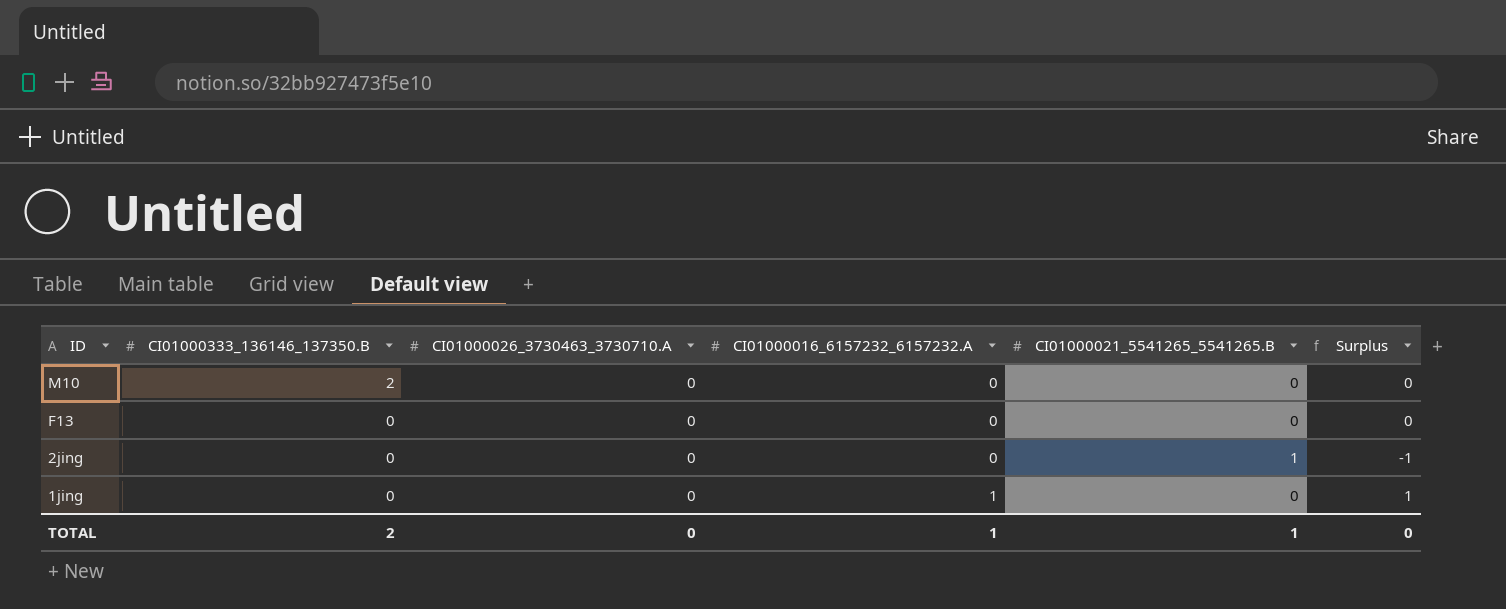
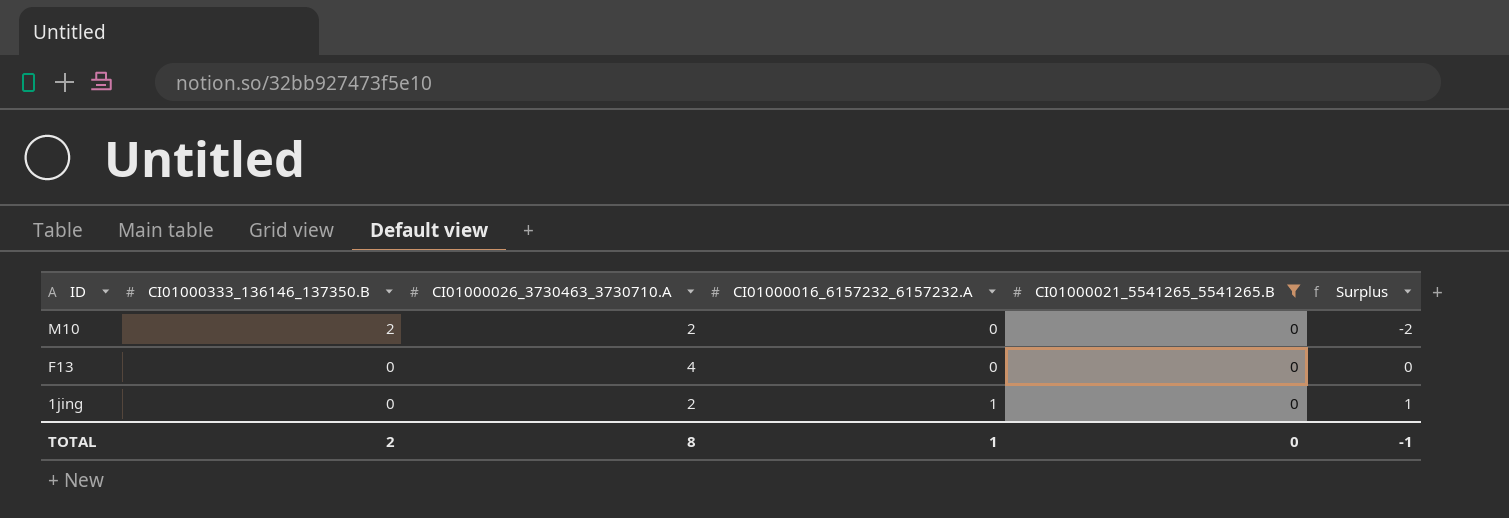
filter: none -> CI01000021_5541265_5541265.B = 0
column Surplus | formula: [CI01000016_6157232_6157232.A] - [CI01000021_5541265_5541265.B] -> [CI01000016_6157232_6157232.A] - [CI01000333_136146_137350.B]
M10 | CI01000026_3730463_3730710.A: 0 -> 2
F13 | CI01000026_3730463_3730710.A: 0 -> 4
1jing | CI01000026_3730463_3730710.A: 0 -> 2
TOTAL | CI01000026_3730463_3730710.A: 0 -> 8
TOTAL | CI01000021_5541265_5541265.B: 1 -> 0
TOTAL | Surplus: 0 -> -1

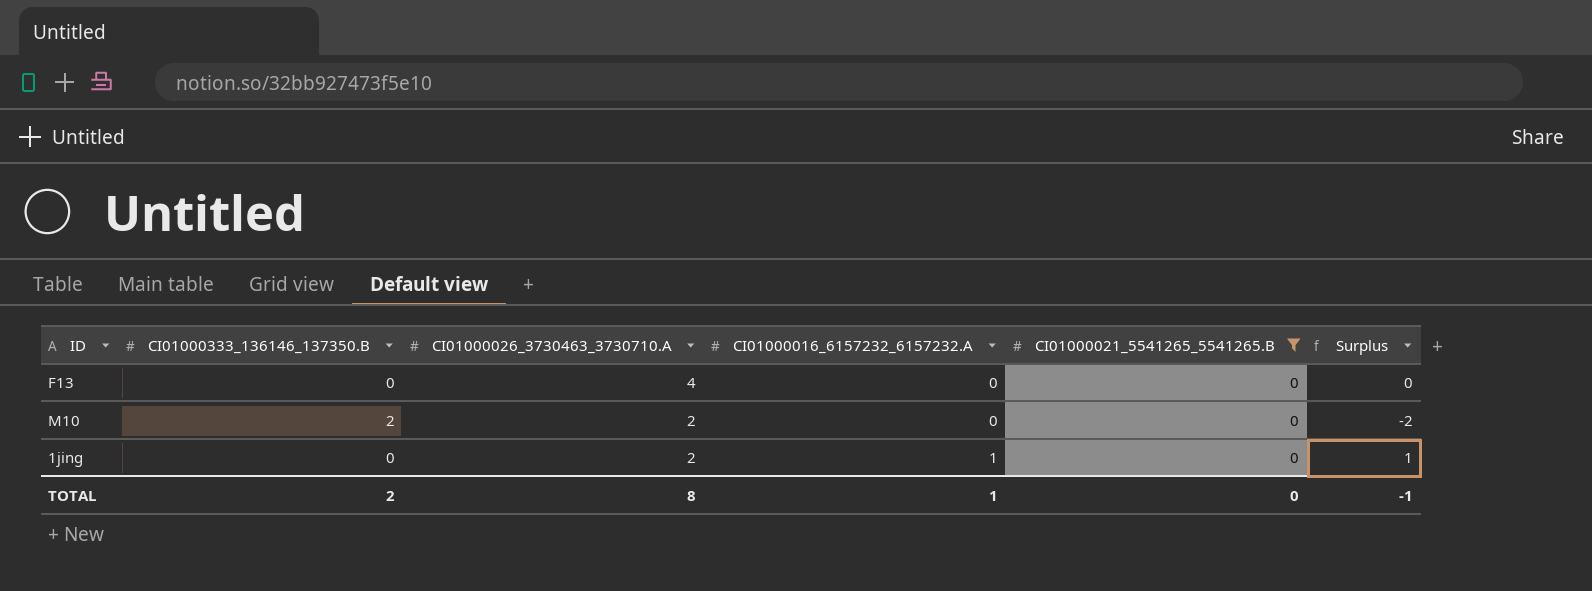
row order: ID descending -> CI01000026_3730463_3730710.A descending

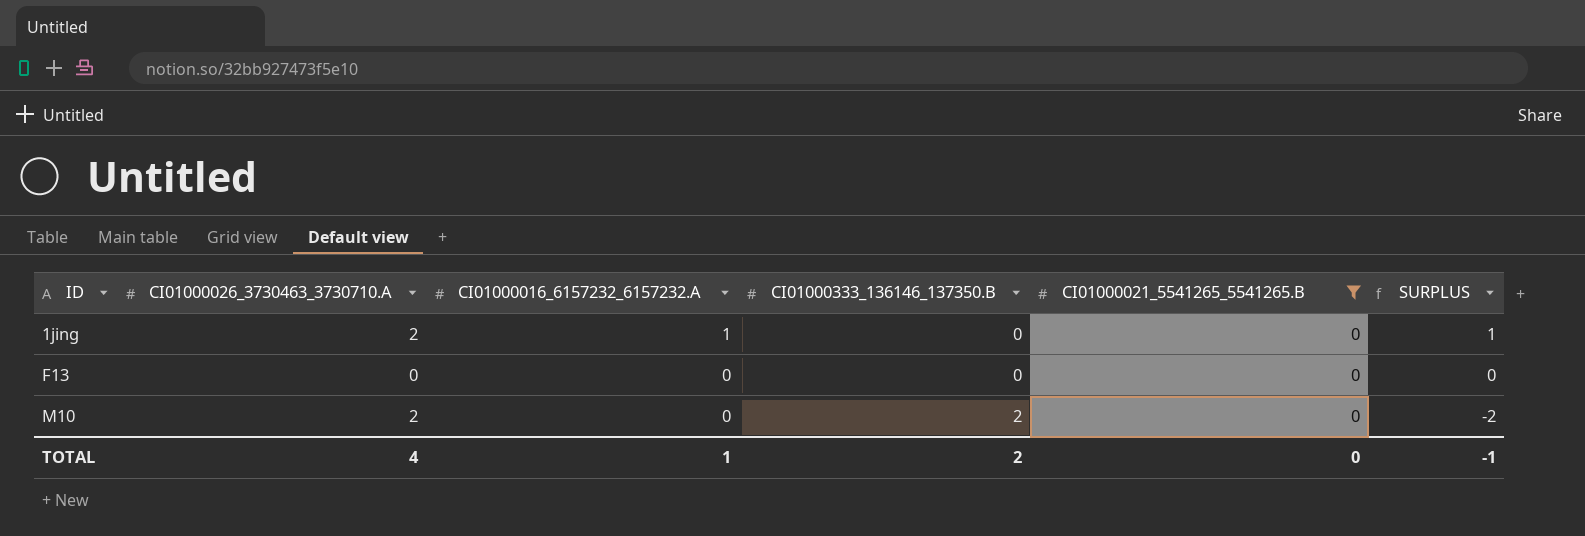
row order: CI01000026_3730463_3730710.A descending -> ID ascending
column CI01000333_136146_137350.B | position: 2 -> 4
column name: Surplus -> SURPLUS
F13 | CI01000026_3730463_3730710.A: 4 -> 0
TOTAL | CI01000026_3730463_3730710.A: 8 -> 4

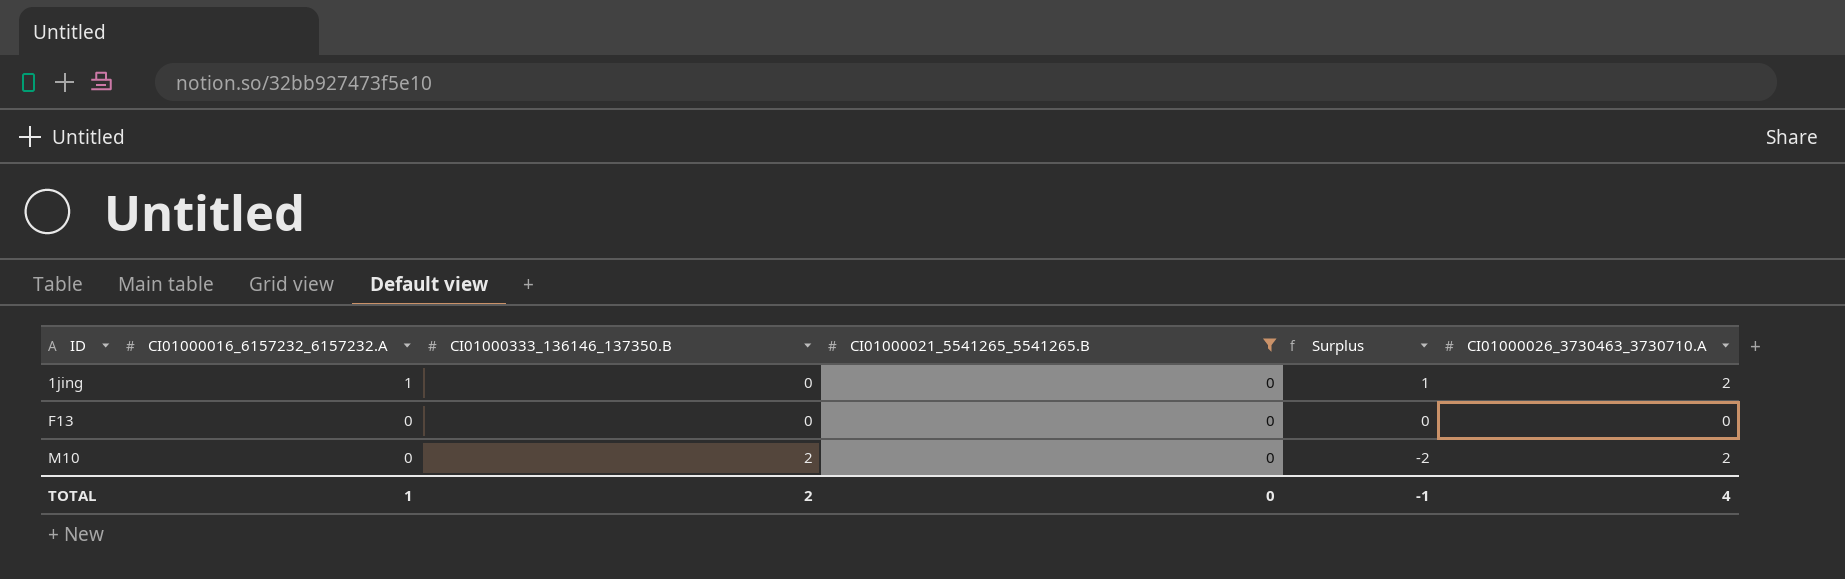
column name: SURPLUS -> Surplus
column CI01000026_3730463_3730710.A | position: 2 -> 6

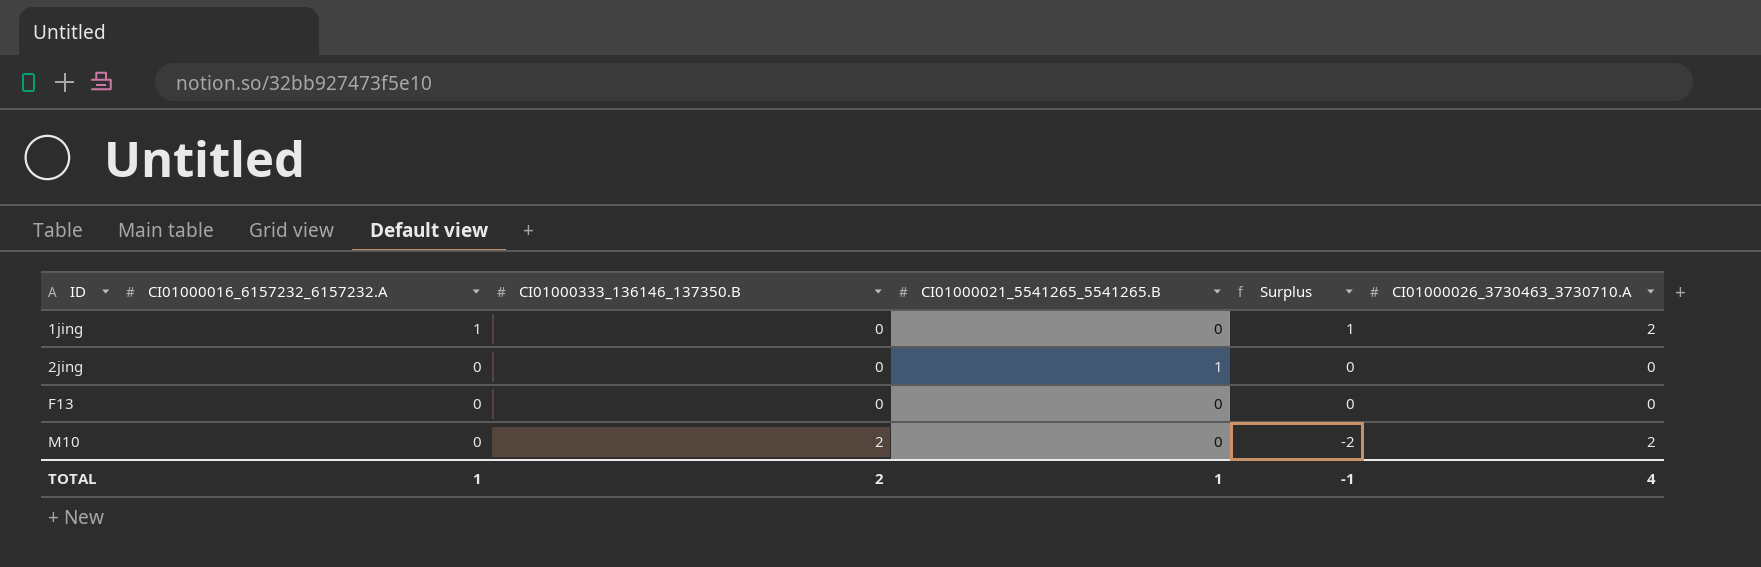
filter: CI01000021_5541265_5541265.B = 0 -> none
TOTAL | CI01000021_5541265_5541265.B: 0 -> 1

